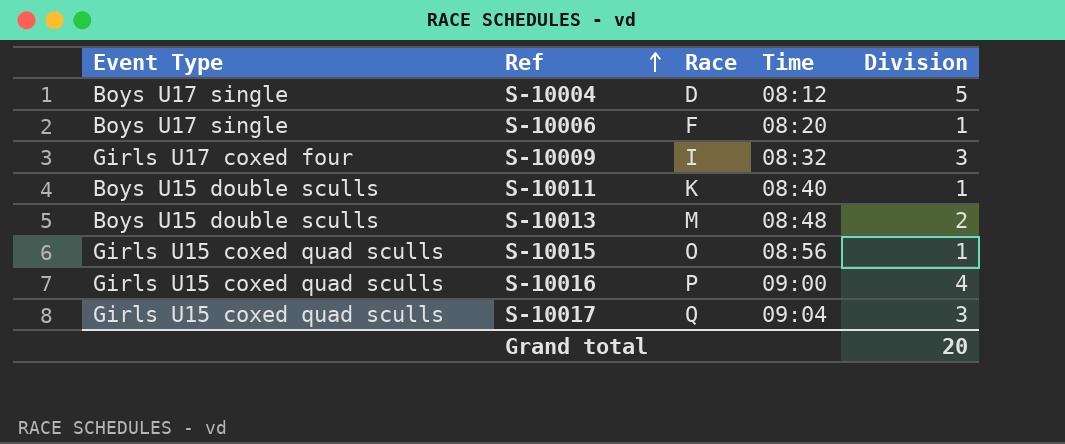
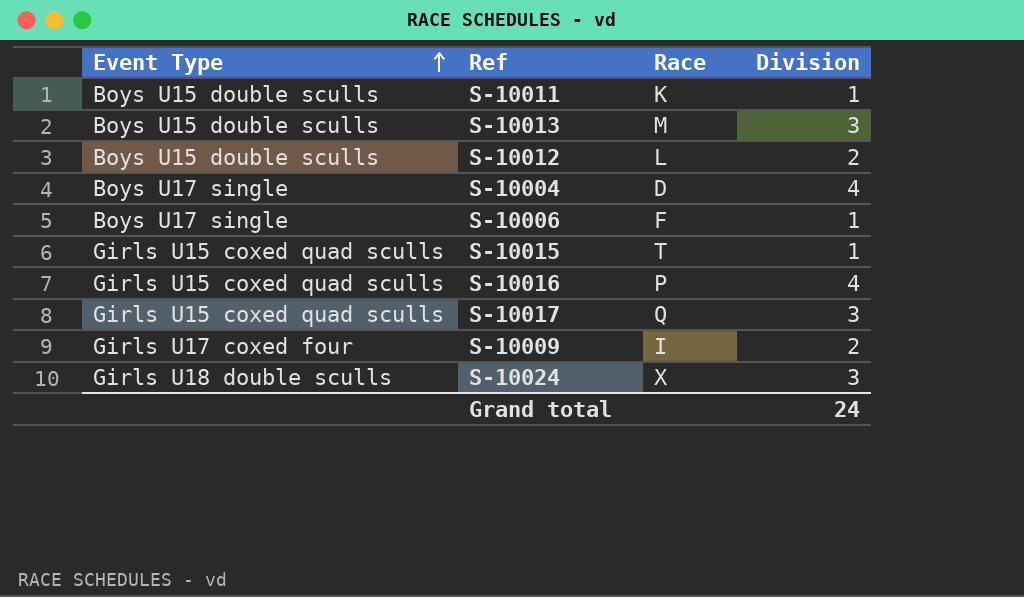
row order: Ref ascending -> Event Type ascending
column Time | position: 4 -> none
S-10013 | Division: 2 -> 3
row S-10012: none -> Boys U15 double sculls | L | 2
S-10004 | Division: 5 -> 4
S-10015 | Race: O -> T
S-10009 | Division: 3 -> 2
row S-10024: none -> Girls U18 double sculls | X | 3
Grand total | Division: 20 -> 24

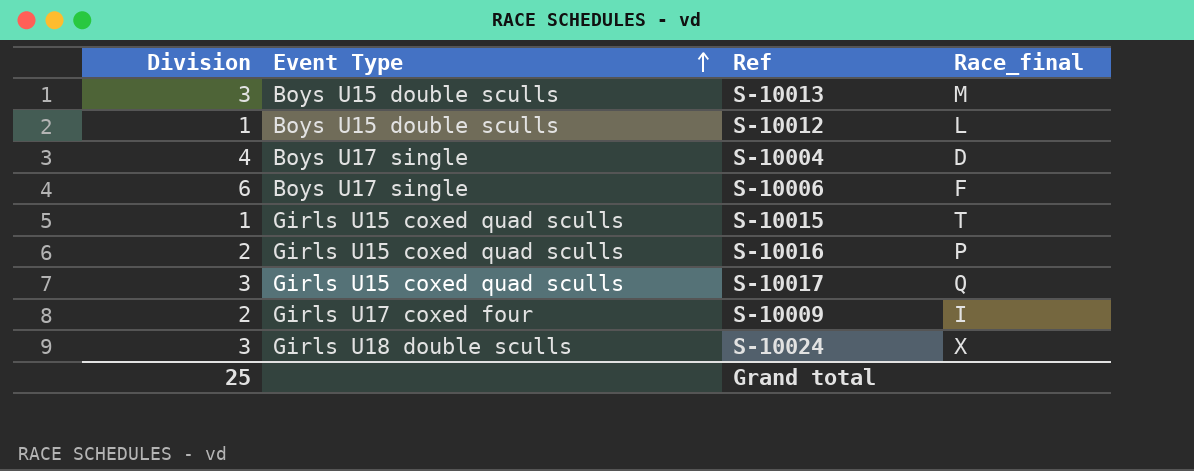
column Division | position: 4 -> 1
column name: Race -> Race_final
row S-10011: Boys U15 double sculls | K | 1 -> none
S-10012 | Division: 2 -> 1
S-10006 | Division: 1 -> 6
S-10016 | Division: 4 -> 2
Grand total | Division: 24 -> 25

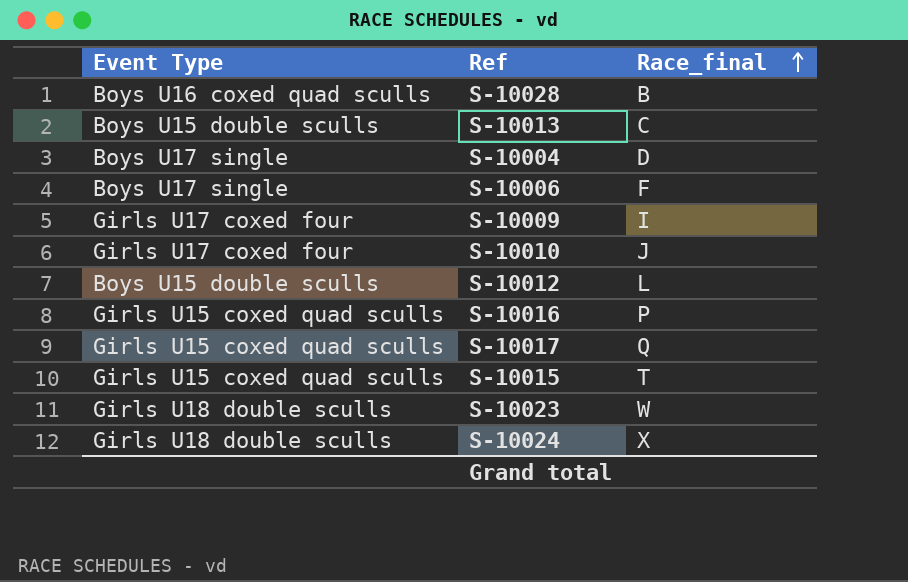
row order: Event Type ascending -> Race_final ascending
column Division | position: 1 -> none
row S-10028: none -> Boys U16 coxed quad sculls | B
S-10013 | Race_final: M -> C
row S-10010: none -> Girls U17 coxed four | J
row S-10023: none -> Girls U18 double sculls | W

